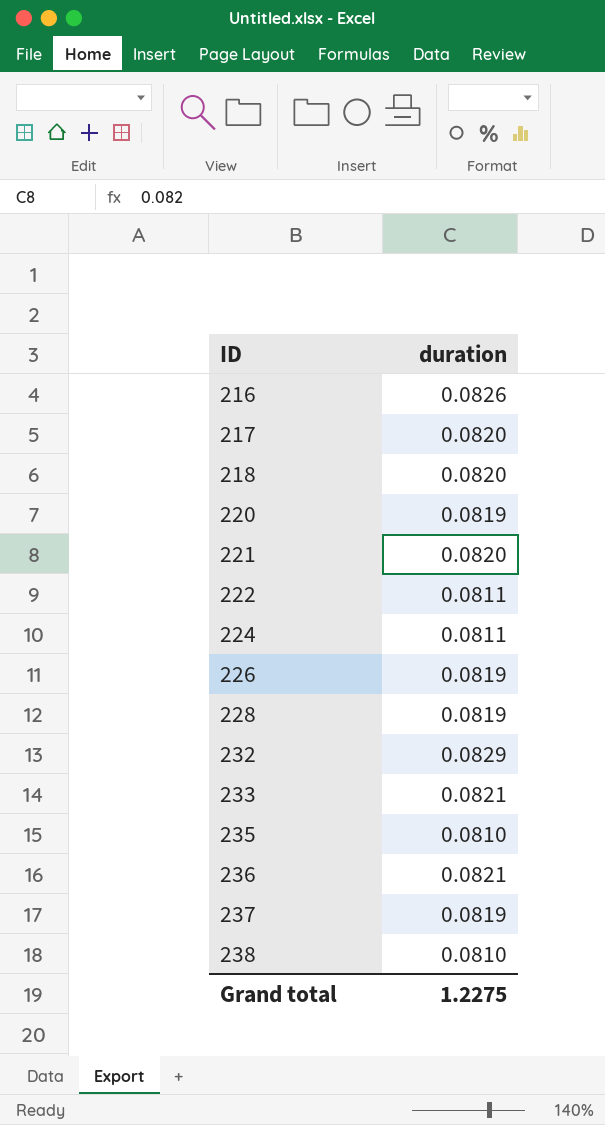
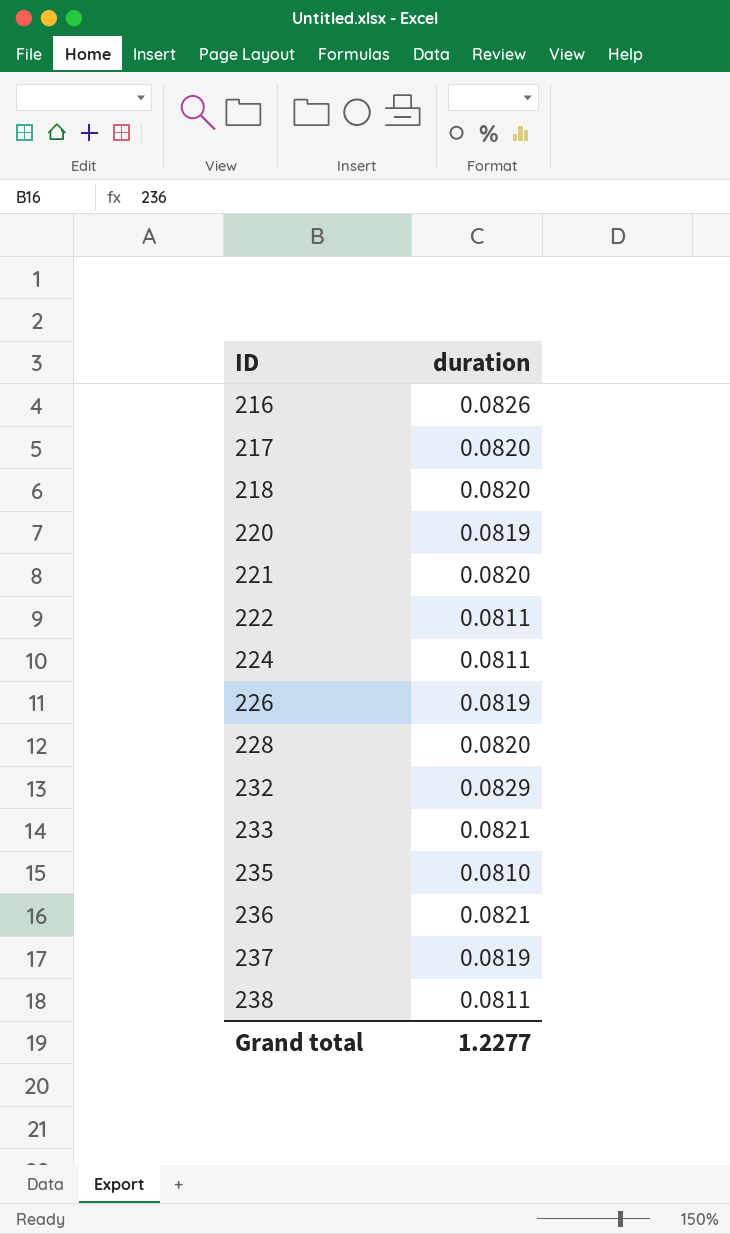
228 | duration: 0.0819 -> 0.0820
238 | duration: 0.0810 -> 0.0811
Grand total | duration: 1.2275 -> 1.2277

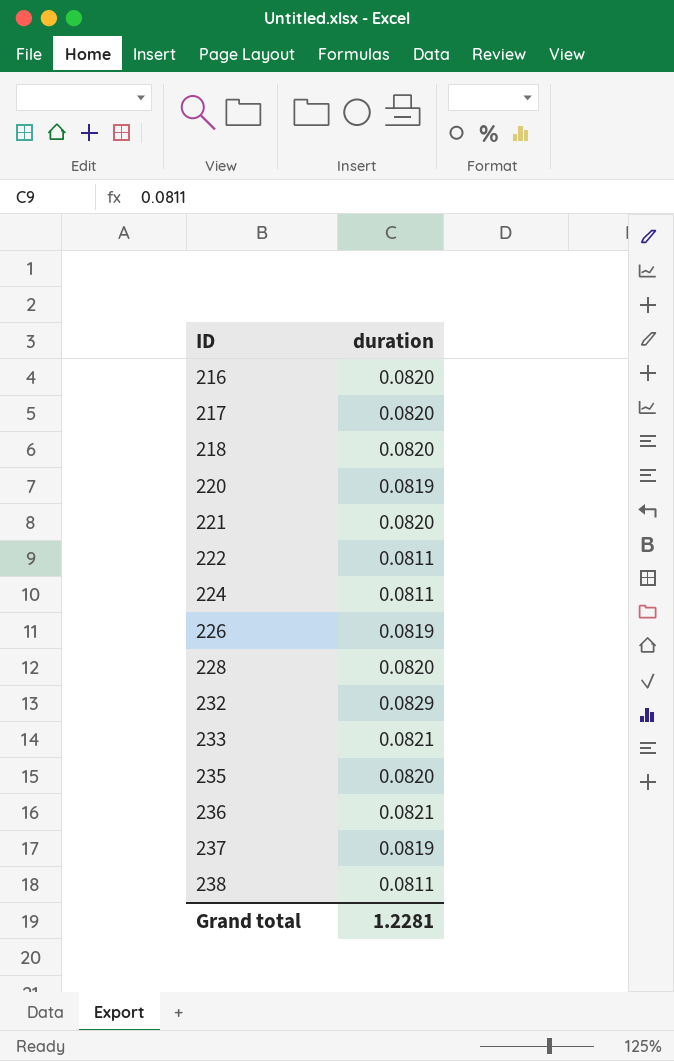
216 | duration: 0.0826 -> 0.0820
235 | duration: 0.0810 -> 0.0820
Grand total | duration: 1.2277 -> 1.2281

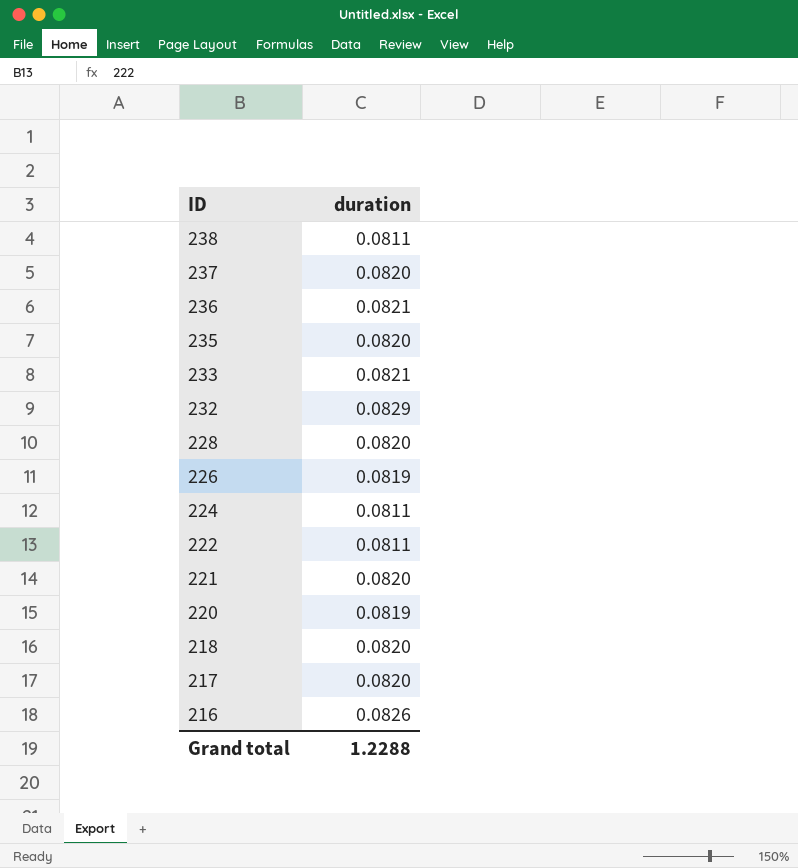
row order: ID ascending -> ID descending
237 | duration: 0.0819 -> 0.0820
216 | duration: 0.0820 -> 0.0826
Grand total | duration: 1.2281 -> 1.2288

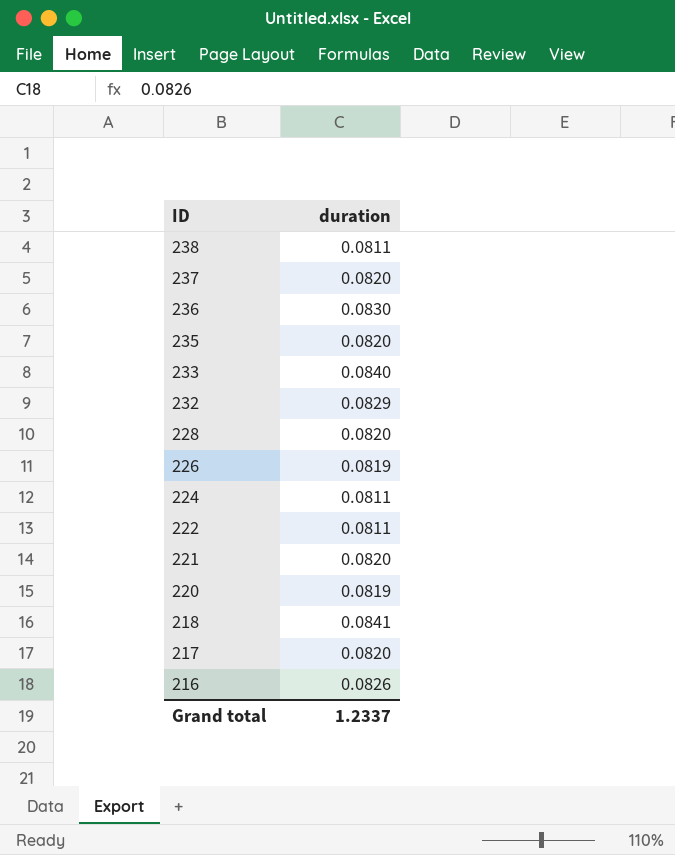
236 | duration: 0.0821 -> 0.0830
233 | duration: 0.0821 -> 0.0840
218 | duration: 0.0820 -> 0.0841
Grand total | duration: 1.2288 -> 1.2337

